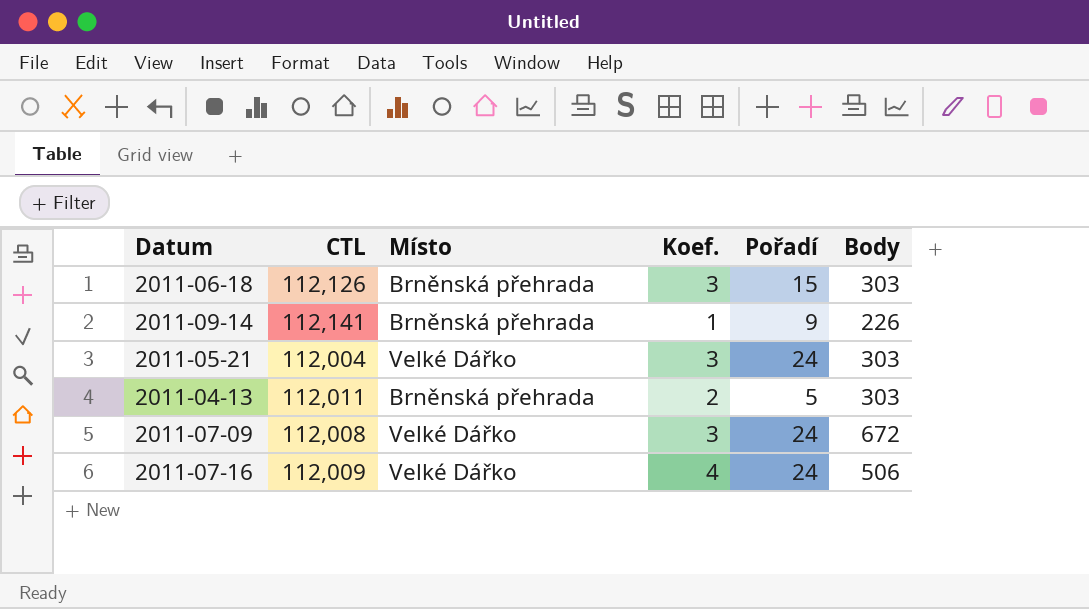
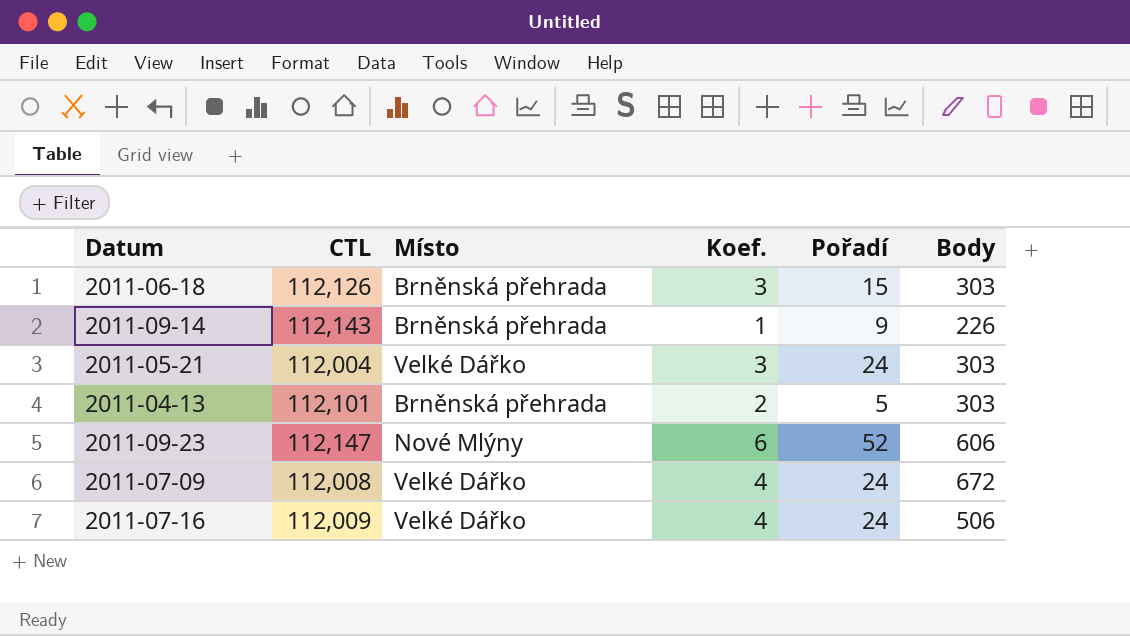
2011-09-14 | CTL: 112,141 -> 112,143
2011-04-13 | CTL: 112,011 -> 112,101
row 2011-09-23: none -> 112,147 | Nové Mlýny | 6 | 52 | 606
2011-07-09 | Koef.: 3 -> 4

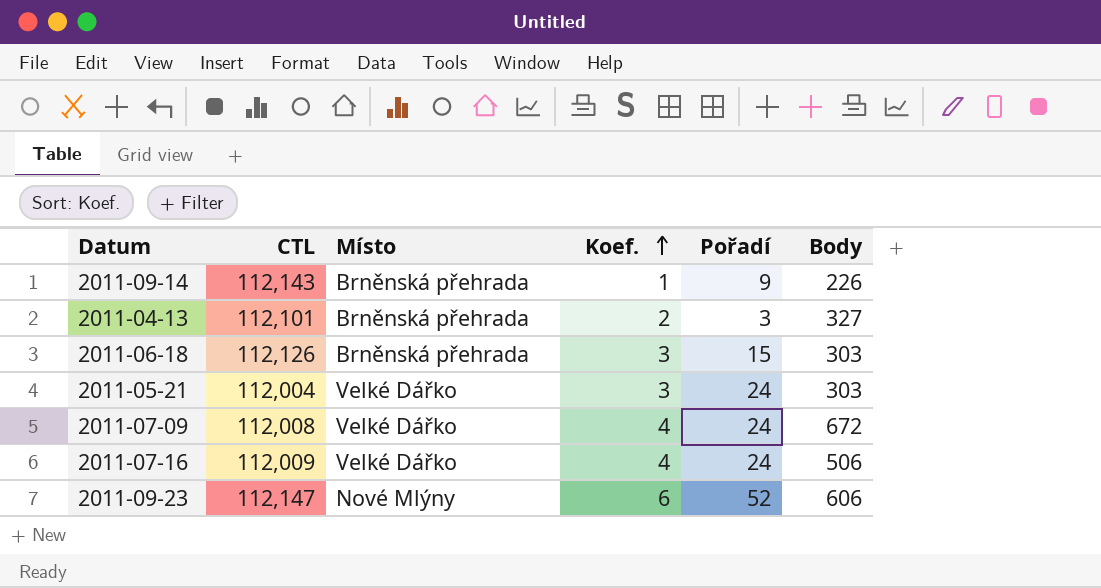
row order: none -> Koef. ascending
2011-04-13 | Pořadí: 5 -> 3
2011-04-13 | Body: 303 -> 327

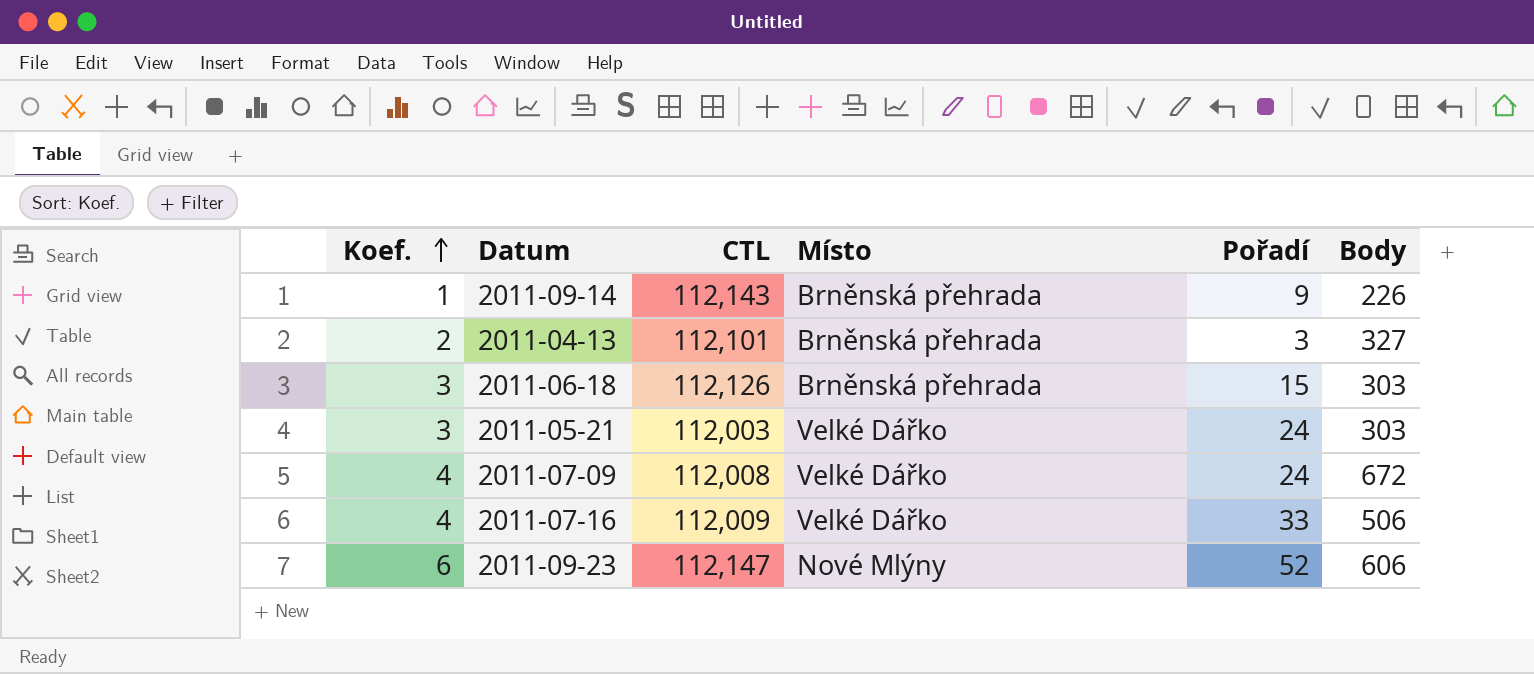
column Koef. | position: 4 -> 1
2011-05-21 | CTL: 112,004 -> 112,003
2011-07-16 | Pořadí: 24 -> 33

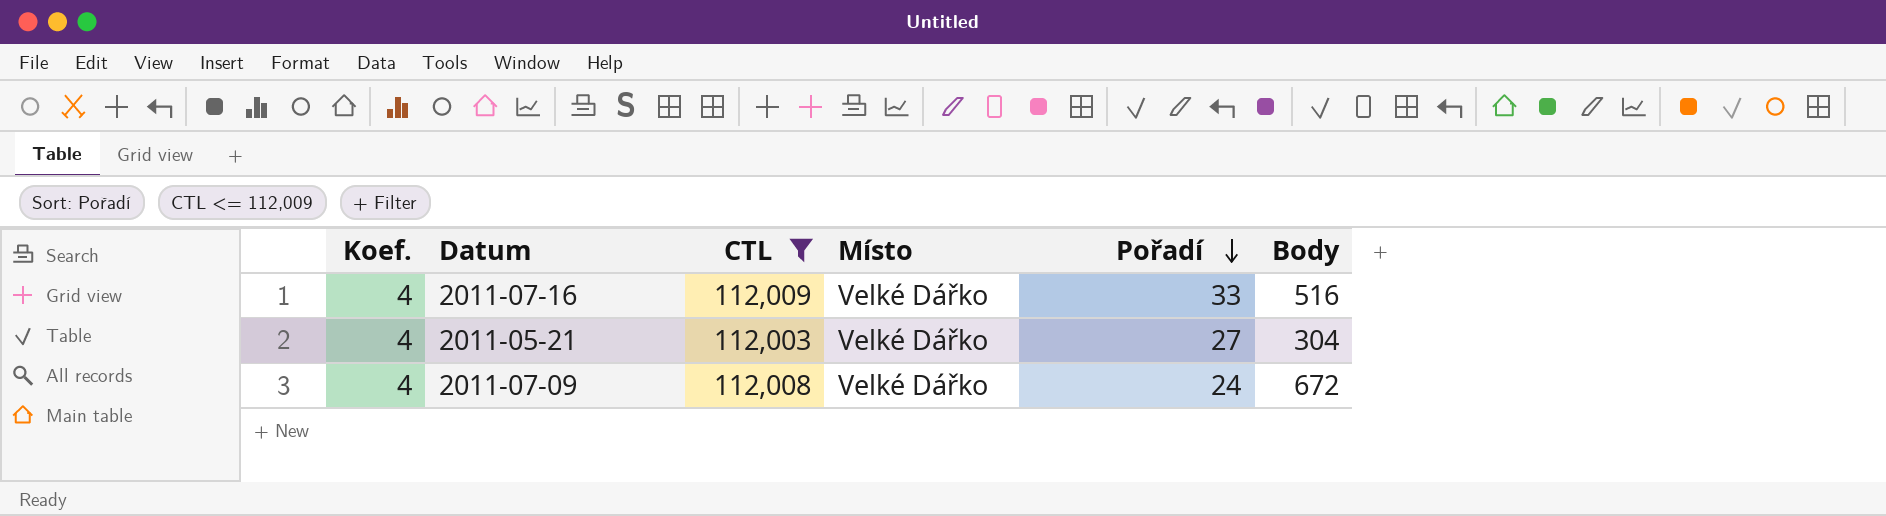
filter: none -> CTL <= 112,009
row order: Koef. ascending -> Pořadí descending
2011-07-16 | Body: 506 -> 516
2011-05-21 | Koef.: 3 -> 4
2011-05-21 | Pořadí: 24 -> 27
2011-05-21 | Body: 303 -> 304

